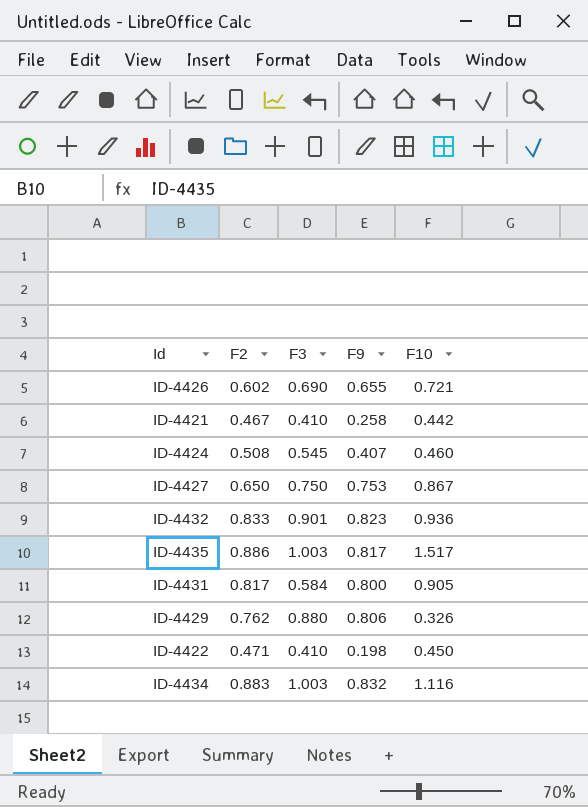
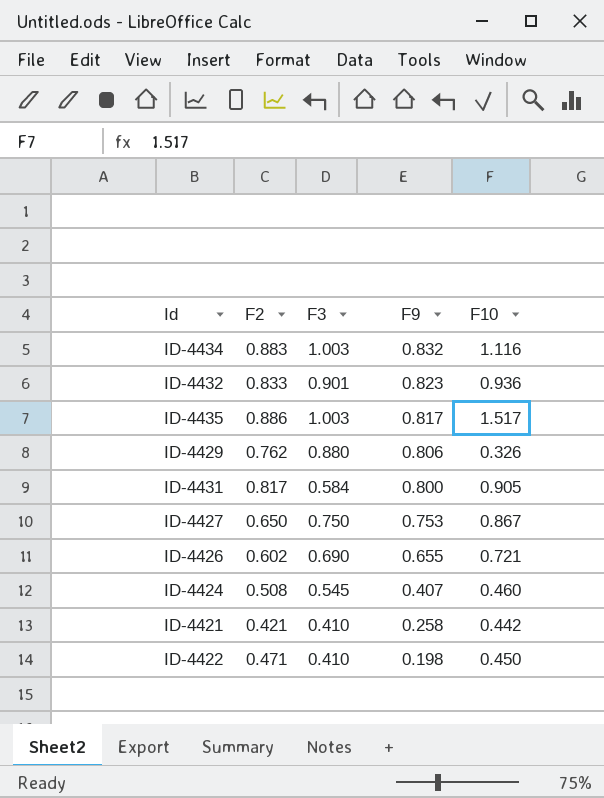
row order: none -> F9 descending
ID-4421 | F2: 0.467 -> 0.421

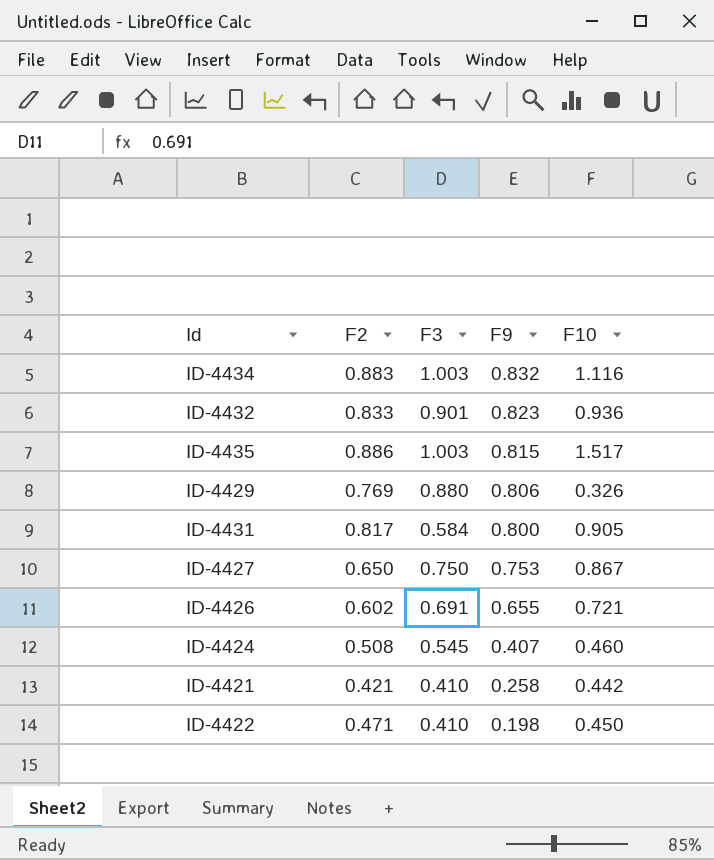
ID-4435 | F9: 0.817 -> 0.815
ID-4429 | F2: 0.762 -> 0.769
ID-4426 | F3: 0.690 -> 0.691

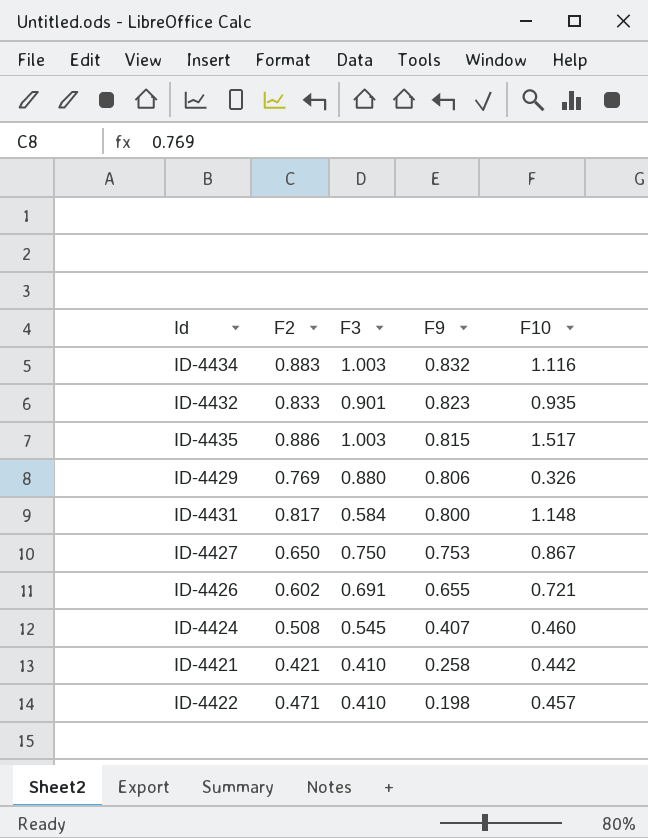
ID-4432 | F10: 0.936 -> 0.935
ID-4431 | F10: 0.905 -> 1.148
ID-4422 | F10: 0.450 -> 0.457

